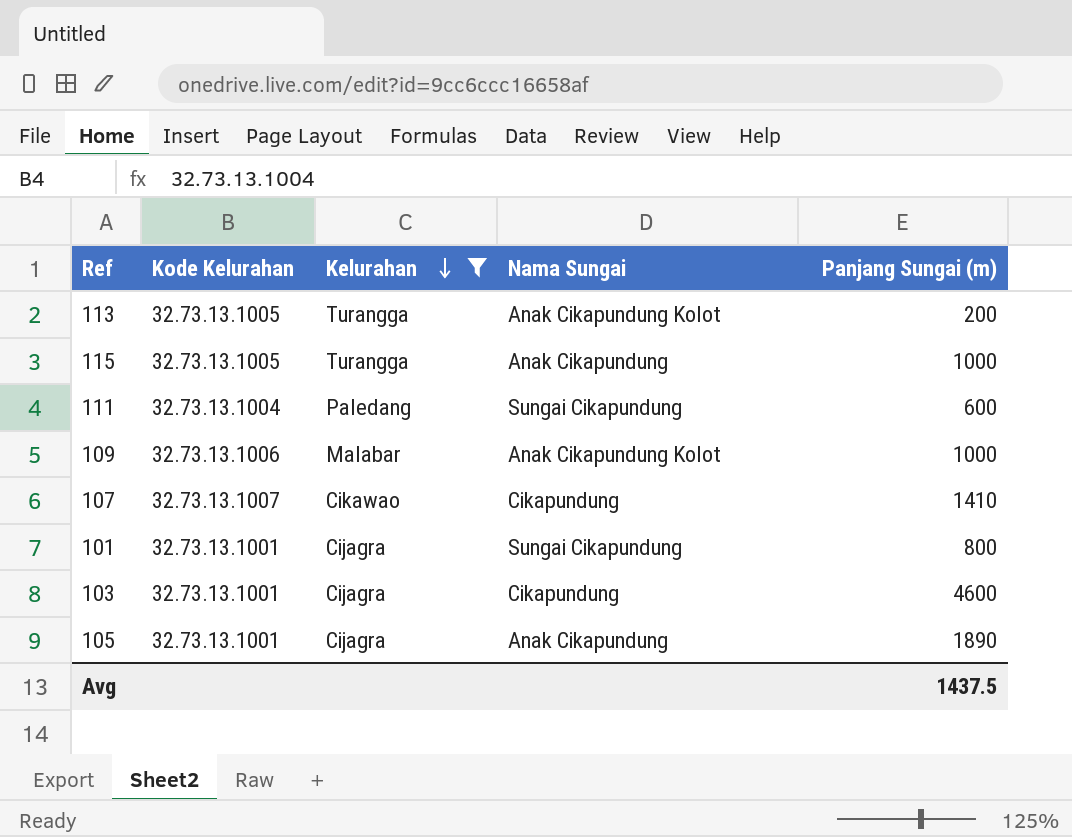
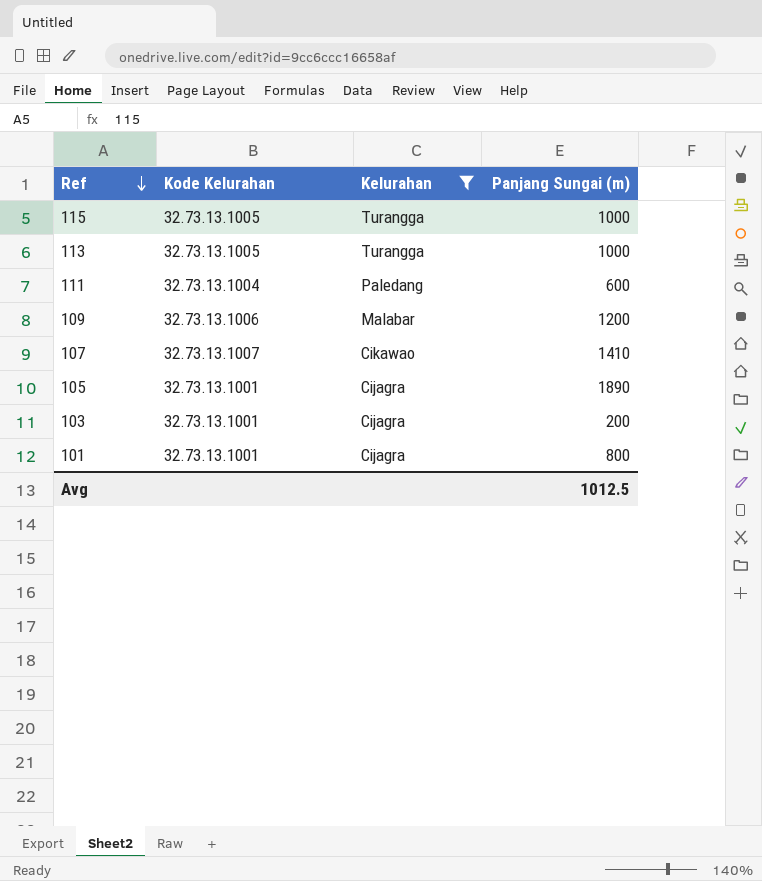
row order: Kelurahan descending -> Ref descending
column Nama Sungai | position: 4 -> none
113 | Panjang Sungai (m): 200 -> 1000
109 | Panjang Sungai (m): 1000 -> 1200
103 | Panjang Sungai (m): 4600 -> 200
Avg | Panjang Sungai (m): 1437.5 -> 1012.5

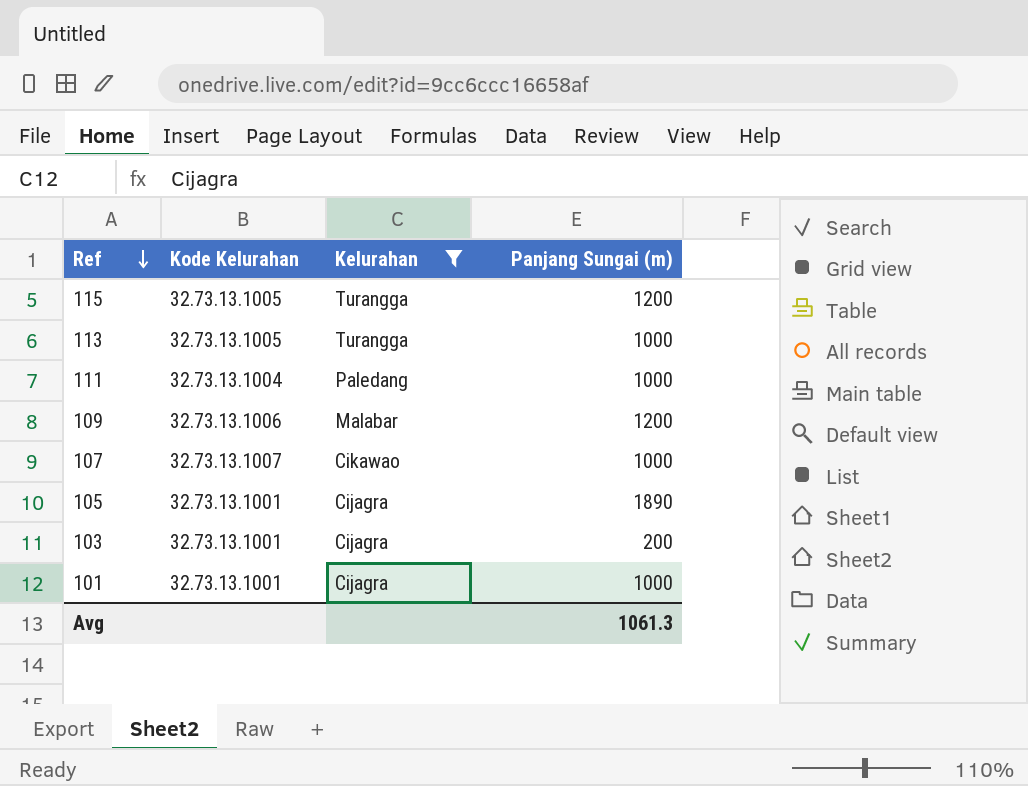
115 | Panjang Sungai (m): 1000 -> 1200
111 | Panjang Sungai (m): 600 -> 1000
107 | Panjang Sungai (m): 1410 -> 1000
101 | Panjang Sungai (m): 800 -> 1000
Avg | Panjang Sungai (m): 1012.5 -> 1061.3

